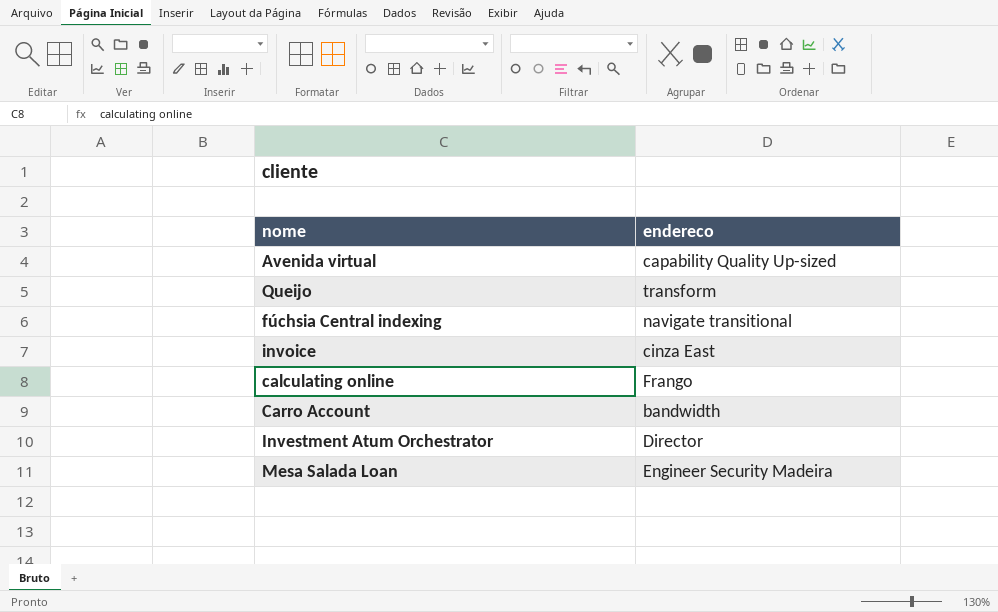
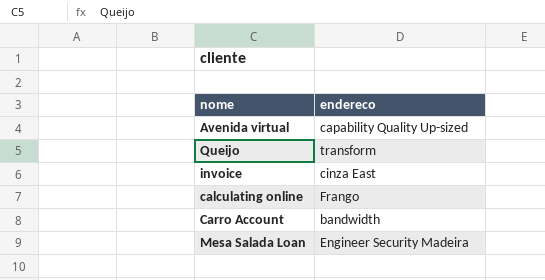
row fúchsia Central indexing: navigate transitional -> none
row Investment Atum Orchestrator: Director -> none

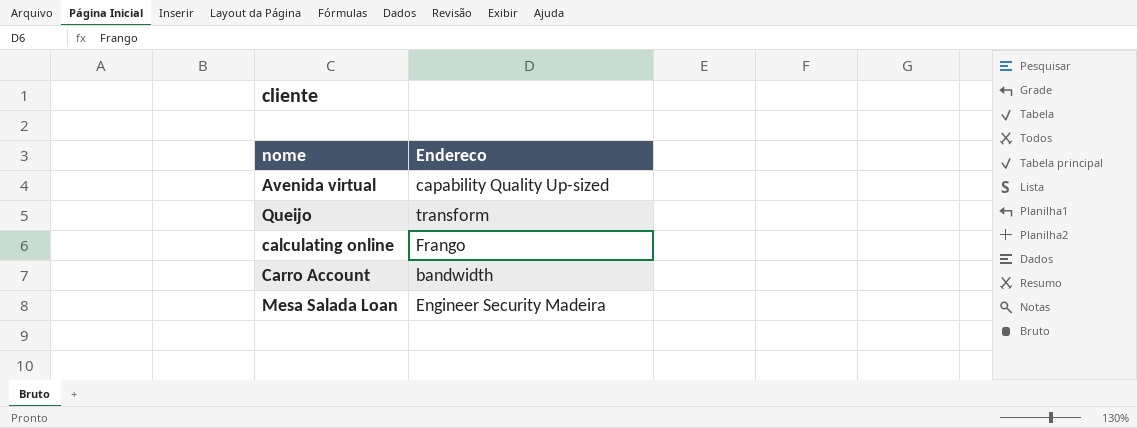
column name: endereco -> Endereco
row invoice: cinza East -> none

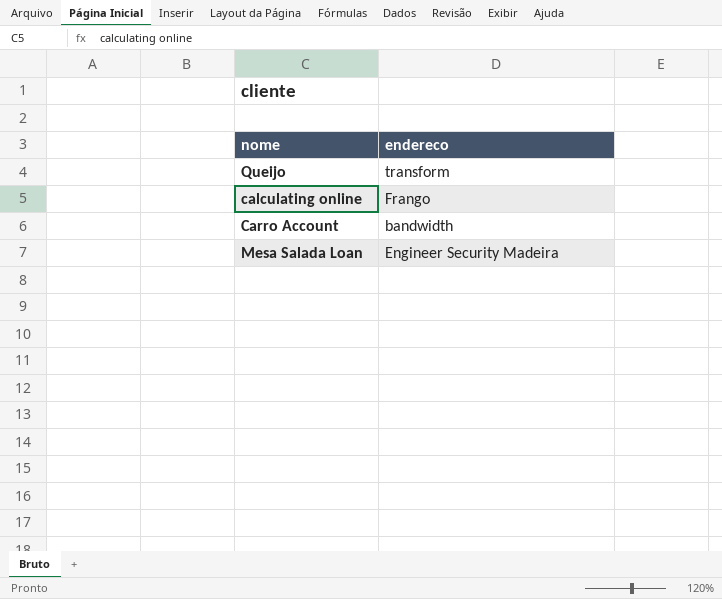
column name: Endereco -> endereco
row Avenida virtual: capability Quality Up-sized -> none

